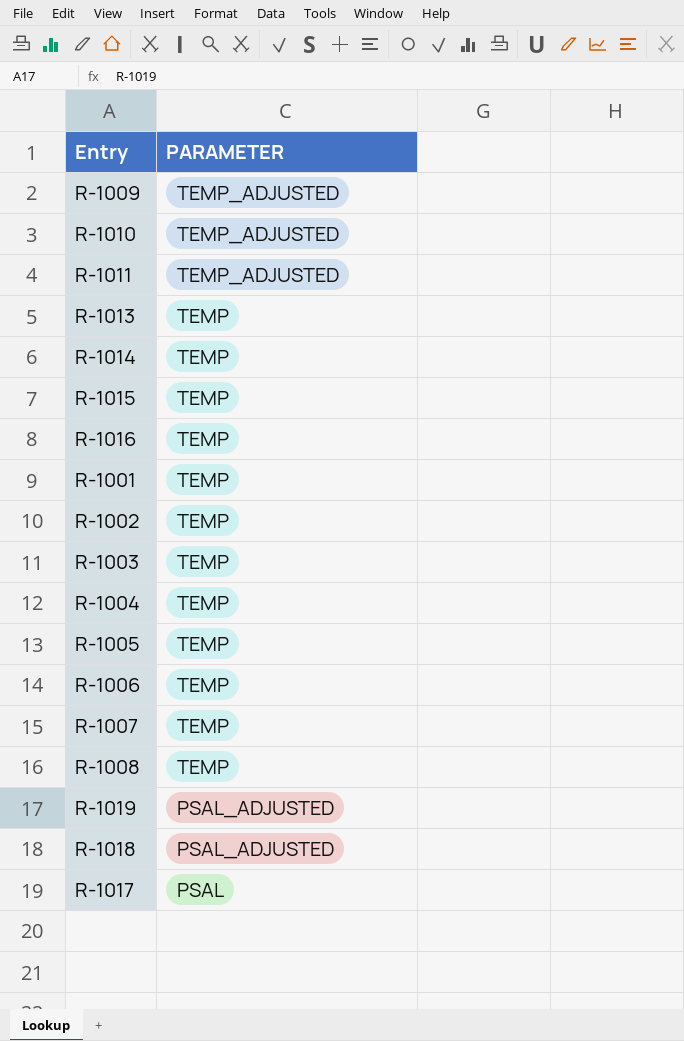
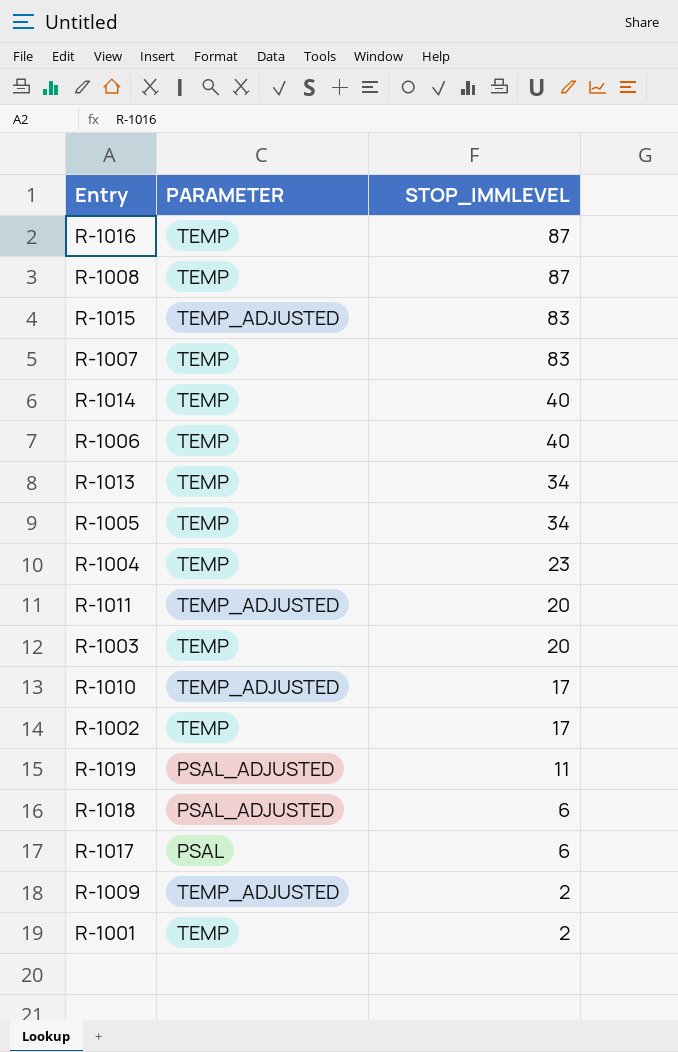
row order: PARAMETER descending -> STOP_IMMLEVEL descending
column STOP_IMMLEVEL | position: none -> 3
R-1015 | PARAMETER: TEMP -> TEMP_ADJUSTED

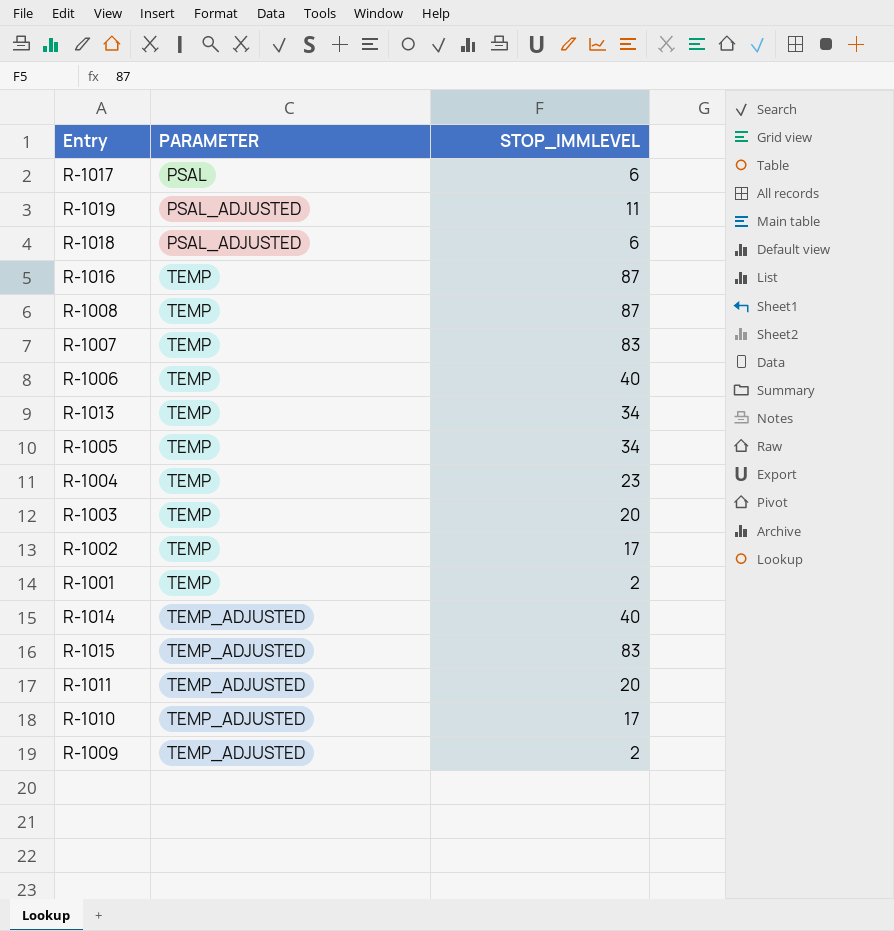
row order: STOP_IMMLEVEL descending -> PARAMETER ascending
R-1014 | PARAMETER: TEMP -> TEMP_ADJUSTED

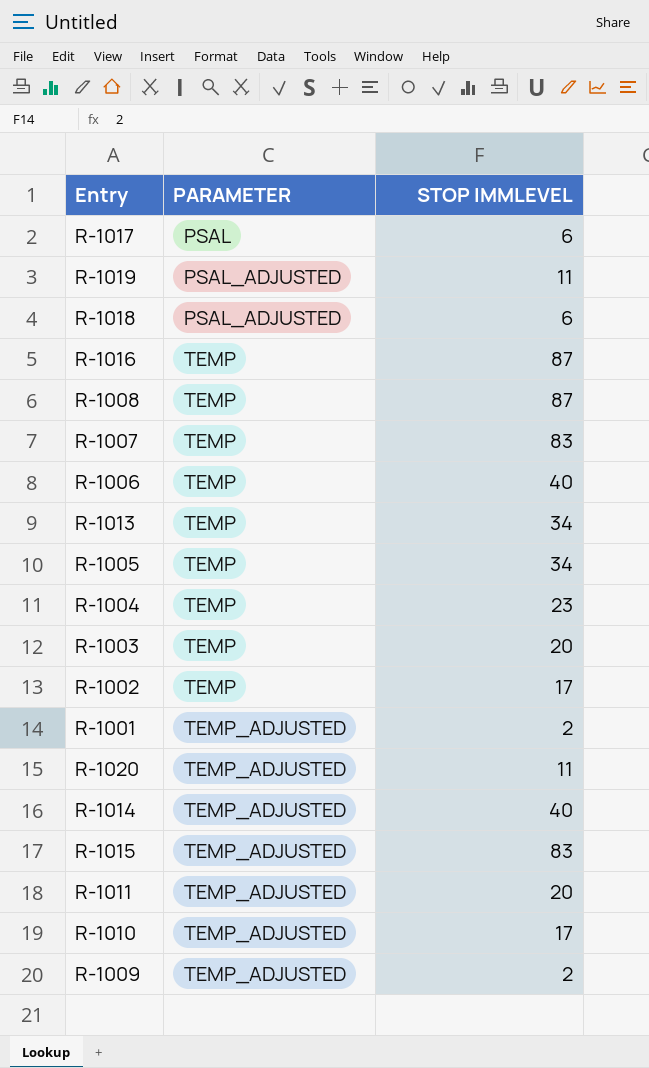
column name: STOP_IMMLEVEL -> STOP IMMLEVEL
R-1001 | PARAMETER: TEMP -> TEMP_ADJUSTED
row R-1020: none -> TEMP_ADJUSTED | 11

